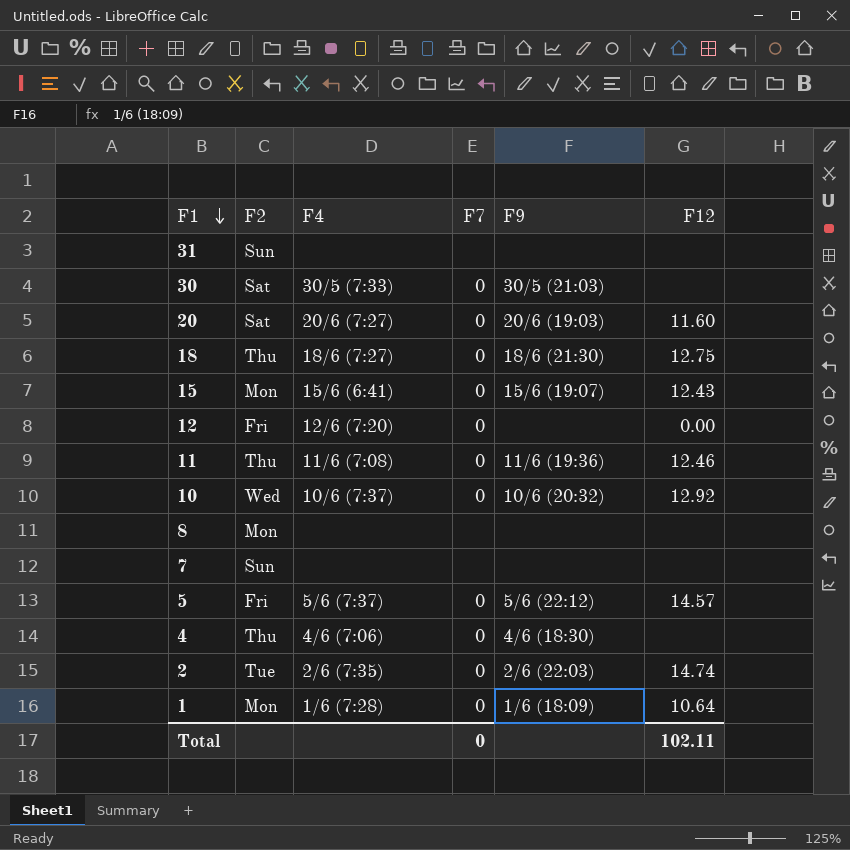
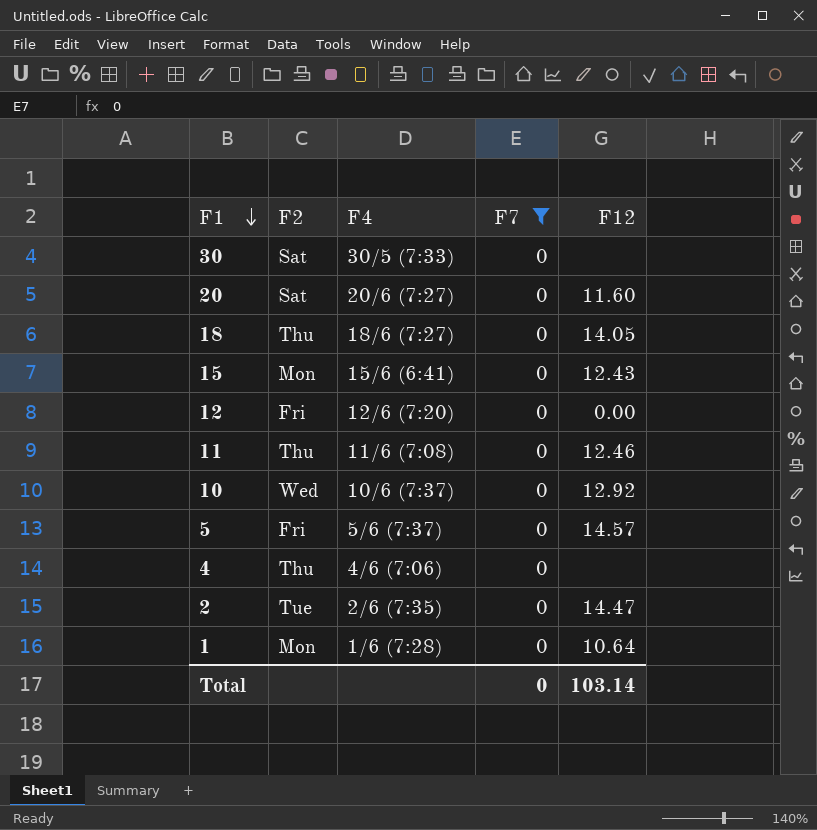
filter: none -> F7 = 0
column F9 | position: 5 -> none
18 | F12: 12.75 -> 14.05
2 | F12: 14.74 -> 14.47
Total | F12: 102.11 -> 103.14

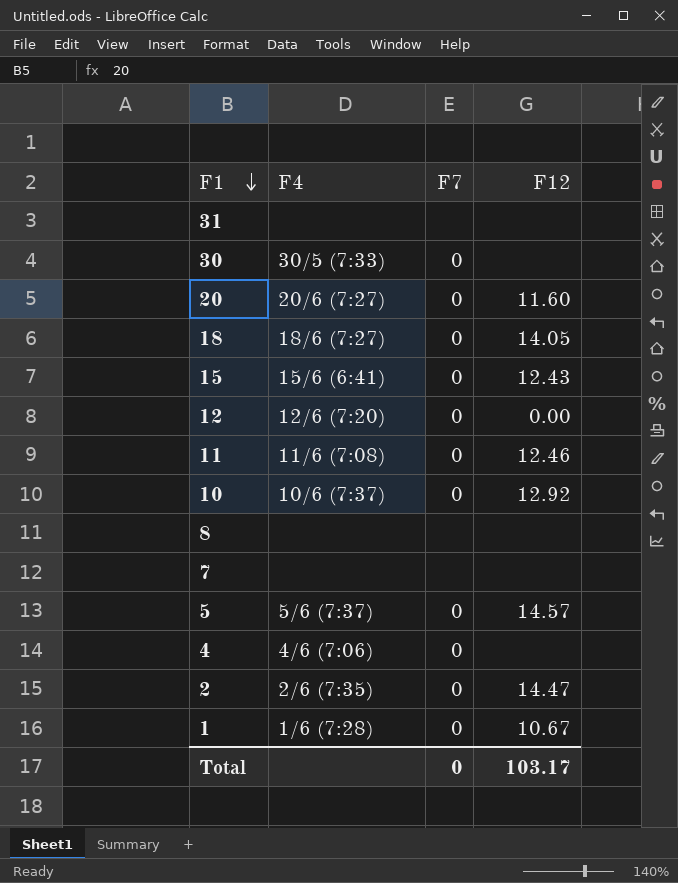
filter: F7 = 0 -> none
column F2 | position: 2 -> none
1 | F12: 10.64 -> 10.67
Total | F12: 103.14 -> 103.17

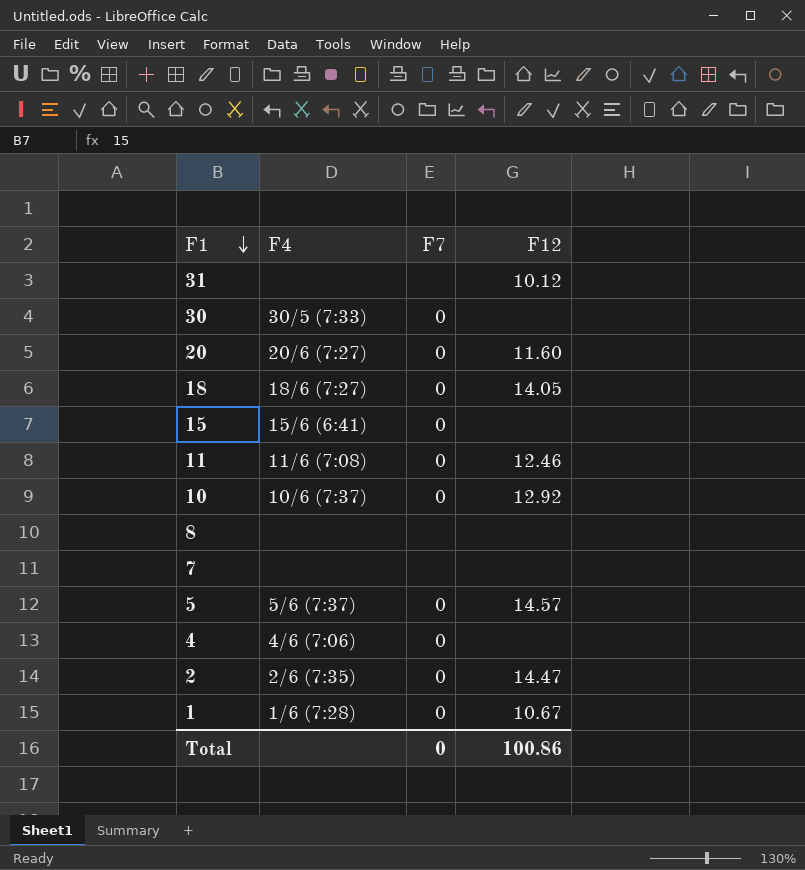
row 12: 12/6 (7:20) | 0 | 0.00 -> none
31 | F12: none -> 10.12
15 | F12: 12.43 -> none
Total | F12: 103.17 -> 100.86

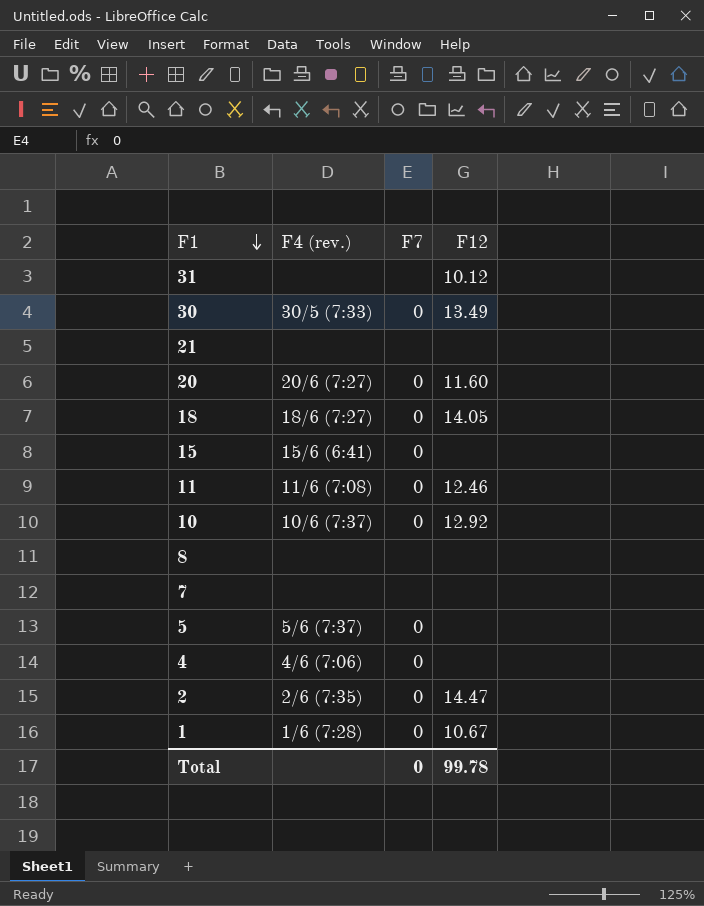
column name: F4 -> F4 (rev.)
30 | F12: none -> 13.49
row 21: none -> none | none | none
5 | F12: 14.57 -> none
Total | F12: 100.86 -> 99.78

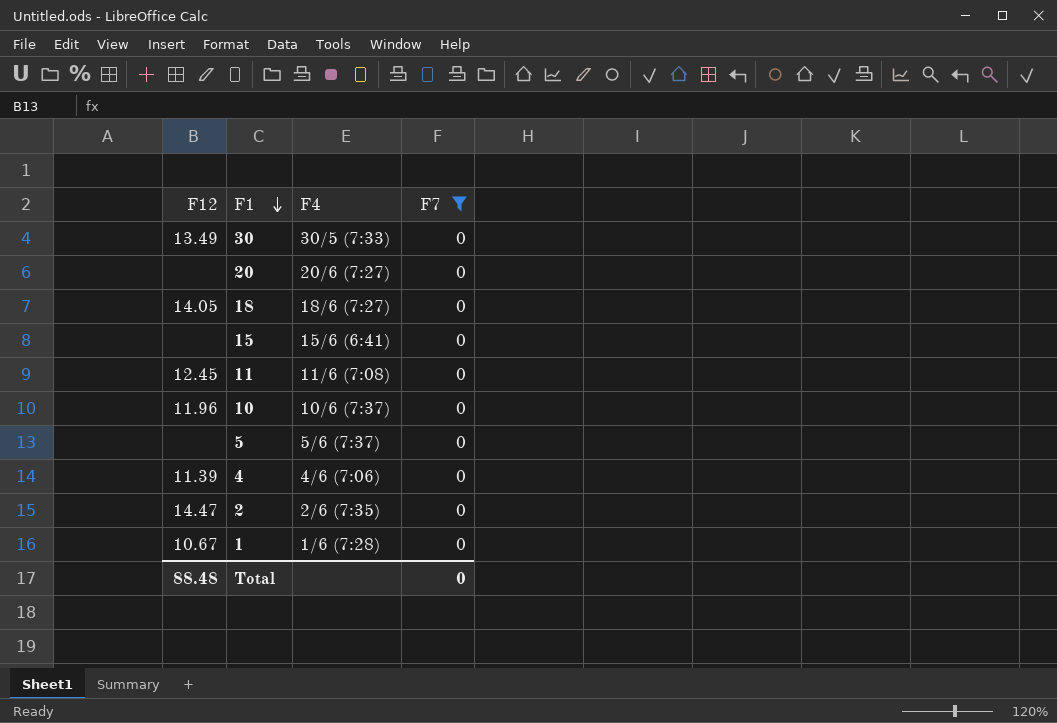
filter: none -> F7 = 0
column F12 | position: 4 -> 1
column name: F4 (rev.) -> F4
20 | F12: 11.60 -> none
11 | F12: 12.46 -> 12.45
10 | F12: 12.92 -> 11.96
4 | F12: none -> 11.39
Total | F12: 99.78 -> 88.48

